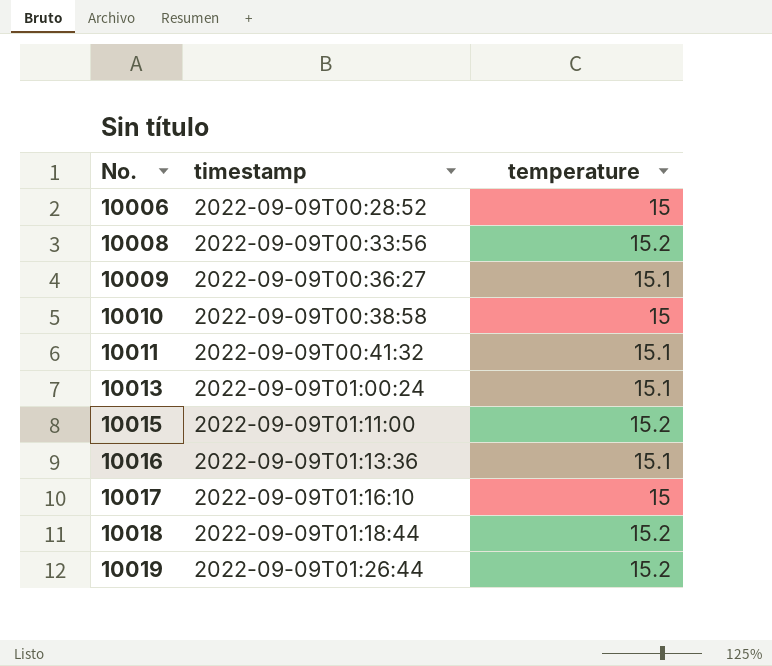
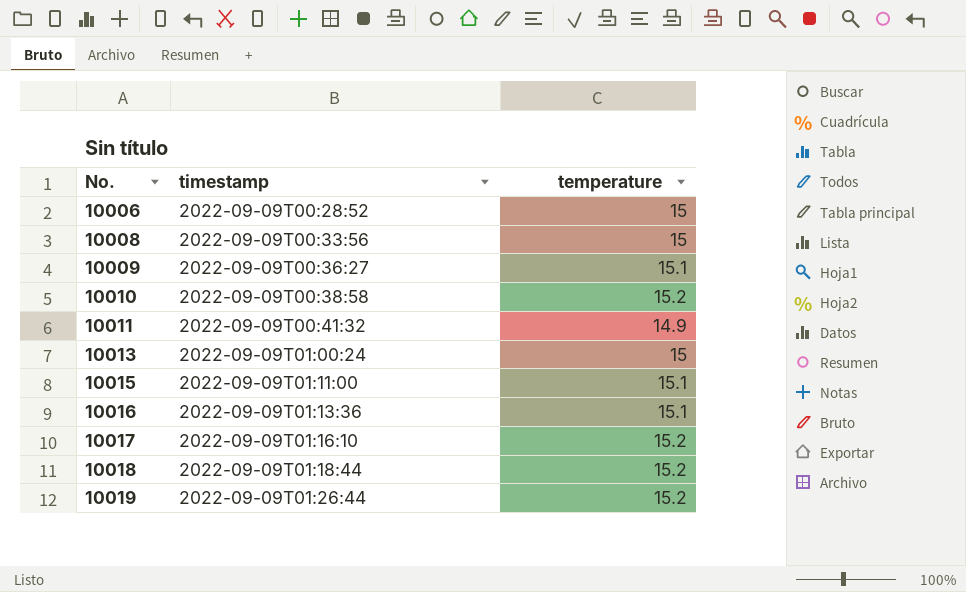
10008 | temperature: 15.2 -> 15
10010 | temperature: 15 -> 15.2
10011 | temperature: 15.1 -> 14.9
10013 | temperature: 15.1 -> 15
10015 | temperature: 15.2 -> 15.1
10017 | temperature: 15 -> 15.2

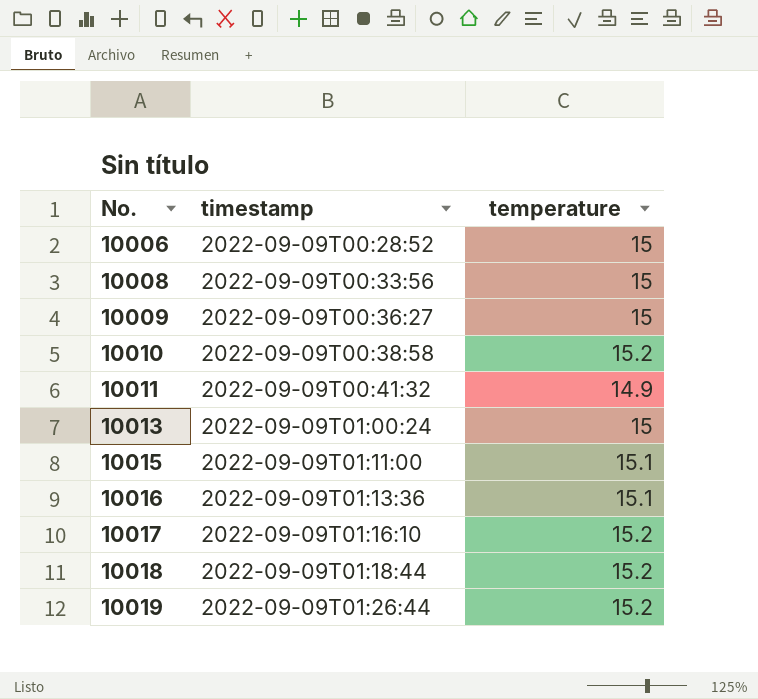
10009 | temperature: 15.1 -> 15

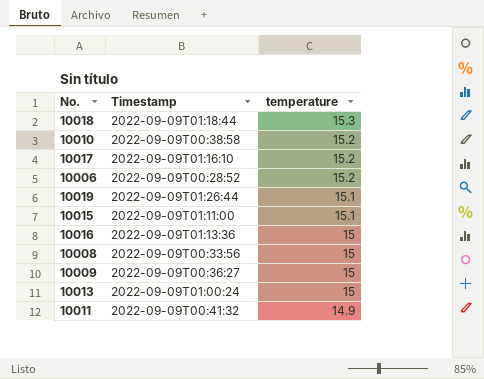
row order: No. ascending -> temperature descending
column name: timestamp -> Timestamp
10018 | temperature: 15.2 -> 15.3
10006 | temperature: 15 -> 15.2
10019 | temperature: 15.2 -> 15.1
10016 | temperature: 15.1 -> 15

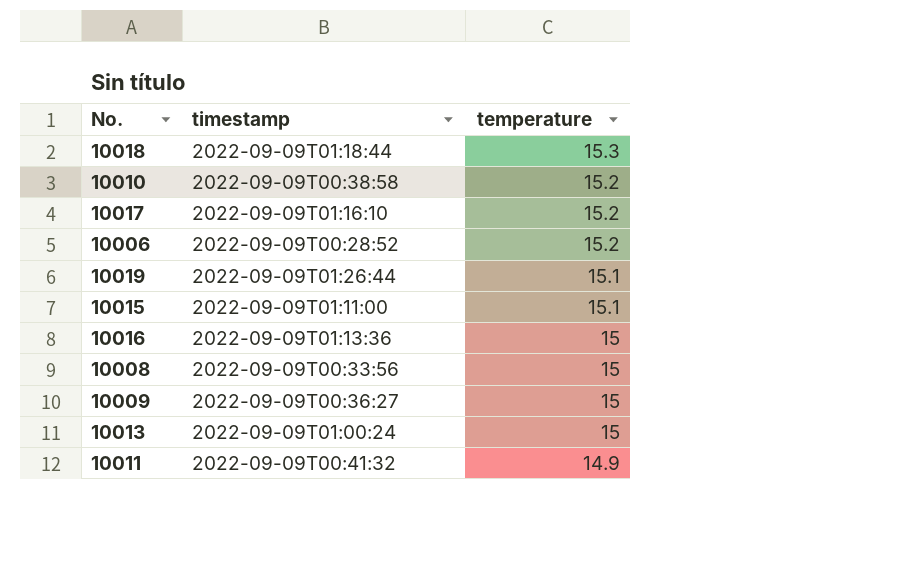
column name: Timestamp -> timestamp

